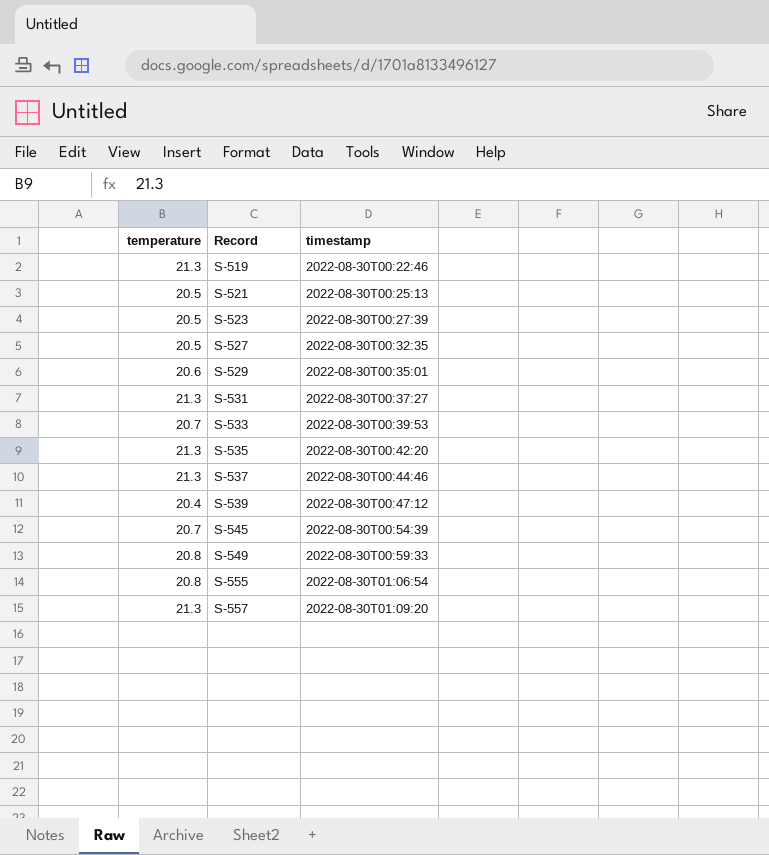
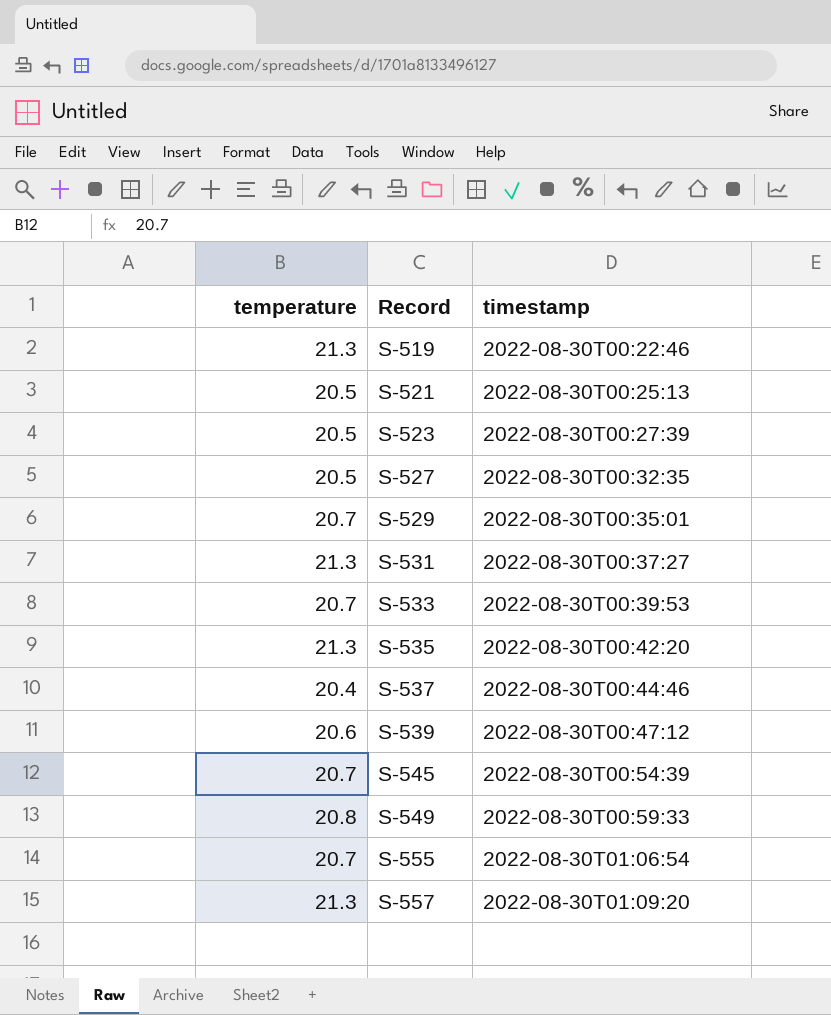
S-529 | temperature: 20.6 -> 20.7
S-537 | temperature: 21.3 -> 20.4
S-539 | temperature: 20.4 -> 20.6
S-555 | temperature: 20.8 -> 20.7

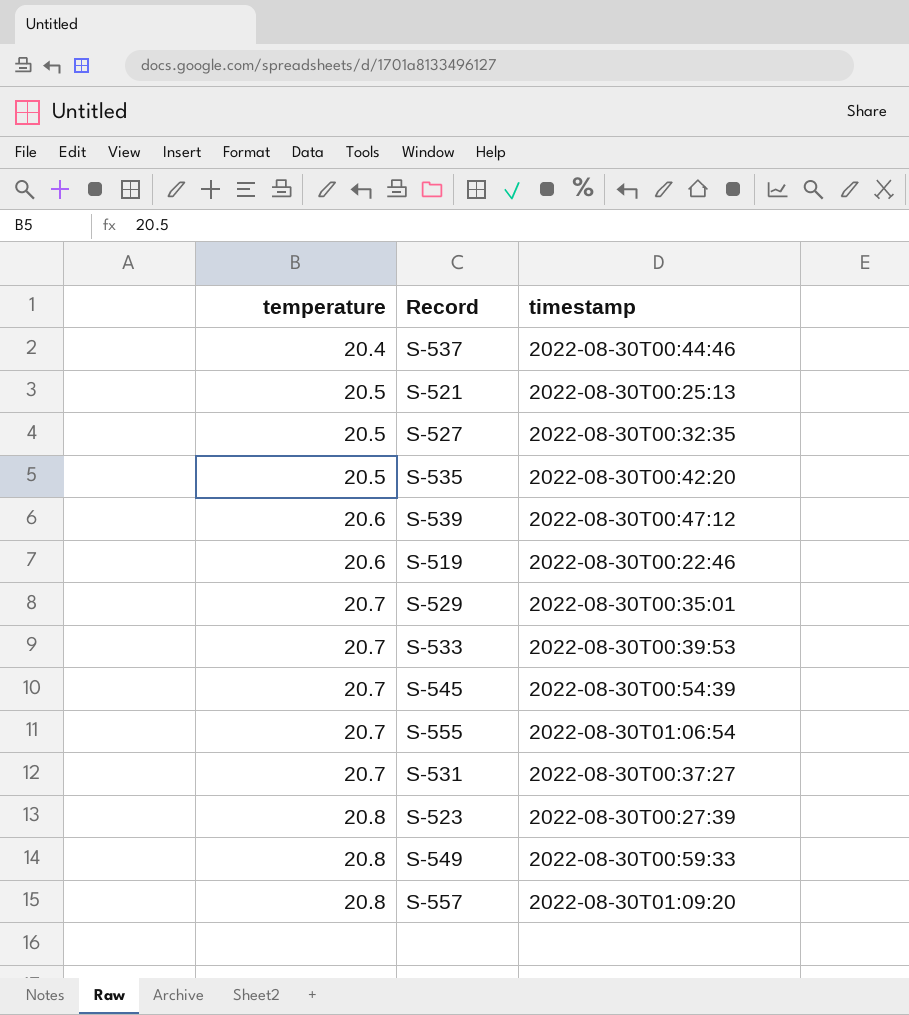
row order: Record ascending -> temperature ascending
S-535 | temperature: 21.3 -> 20.5
S-519 | temperature: 21.3 -> 20.6
S-531 | temperature: 21.3 -> 20.7
S-523 | temperature: 20.5 -> 20.8
S-557 | temperature: 21.3 -> 20.8

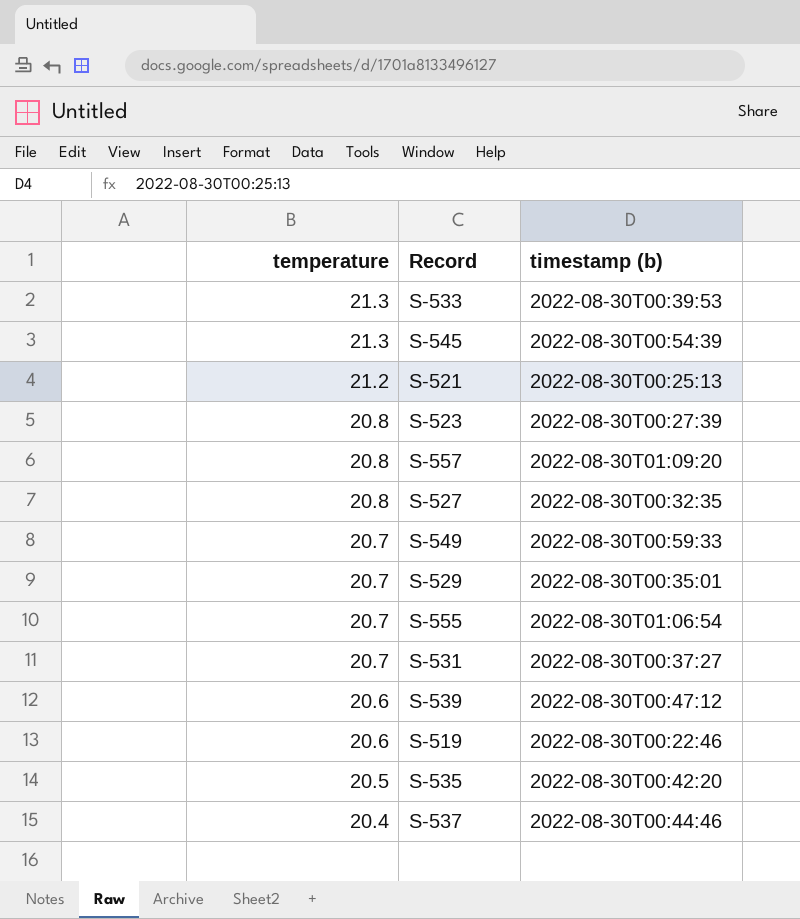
row order: temperature ascending -> temperature descending
column name: timestamp -> timestamp (b)
S-533 | temperature: 20.7 -> 21.3
S-545 | temperature: 20.7 -> 21.3
S-521 | temperature: 20.5 -> 21.2
S-527 | temperature: 20.5 -> 20.8
S-549 | temperature: 20.8 -> 20.7

